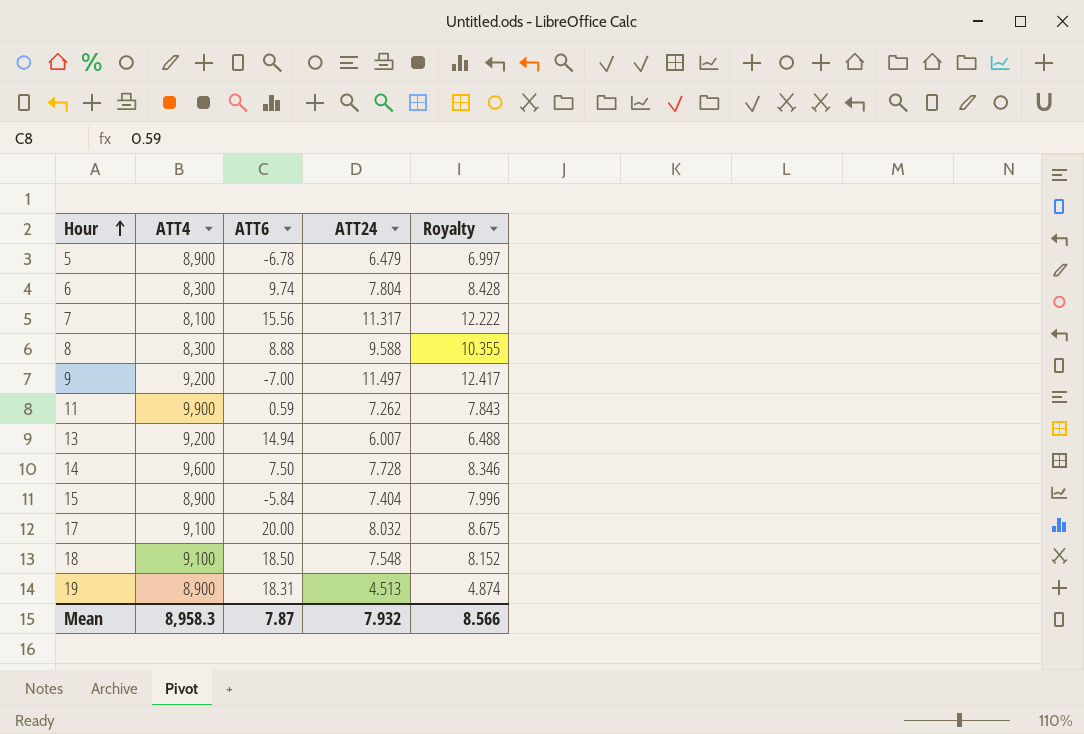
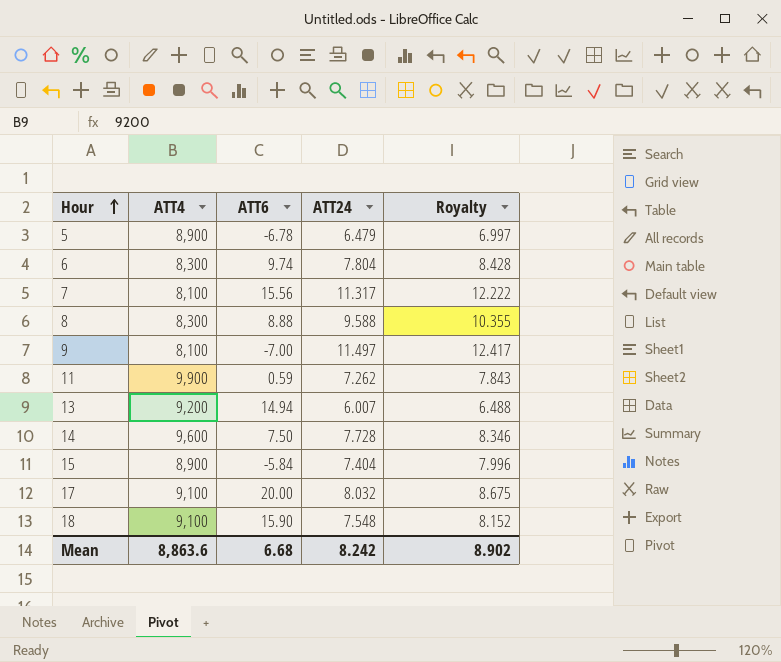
row 19: 8,900 | 18.31 | 4.513 | 4.874 -> none
9 | ATT4: 9,200 -> 8,100
18 | ATT6: 18.50 -> 15.90
Mean | ATT4: 8,958.3 -> 8,863.6
Mean | ATT6: 7.87 -> 6.68
Mean | ATT24: 7.932 -> 8.242
Mean | Royalty: 8.566 -> 8.902

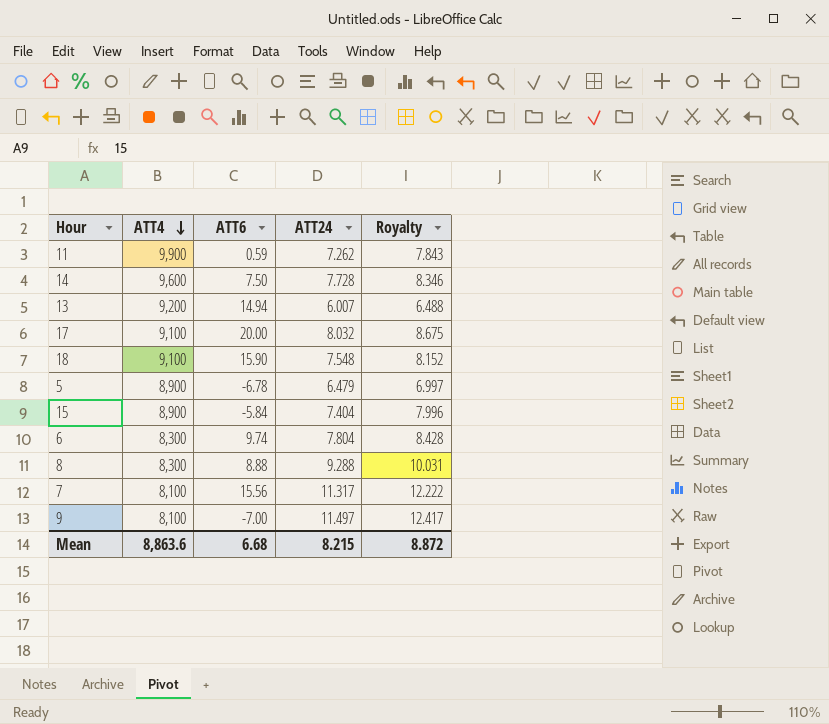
row order: Hour ascending -> ATT4 descending
8 | ATT24: 9.588 -> 9.288
8 | Royalty: 10.355 -> 10.031
Mean | ATT24: 8.242 -> 8.215
Mean | Royalty: 8.902 -> 8.872

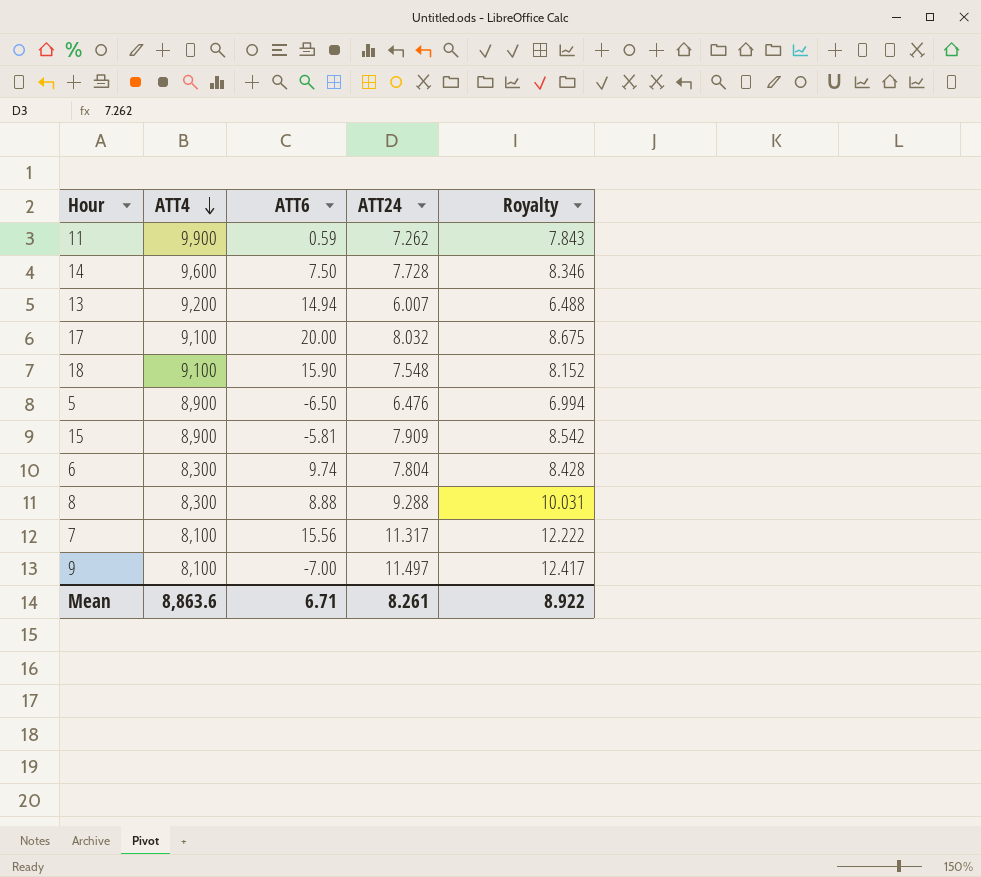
5 | ATT6: -6.78 -> -6.50
5 | ATT24: 6.479 -> 6.476
5 | Royalty: 6.997 -> 6.994
15 | ATT6: -5.84 -> -5.81
15 | ATT24: 7.404 -> 7.909
15 | Royalty: 7.996 -> 8.542
Mean | ATT6: 6.68 -> 6.71
Mean | ATT24: 8.215 -> 8.261
Mean | Royalty: 8.872 -> 8.922

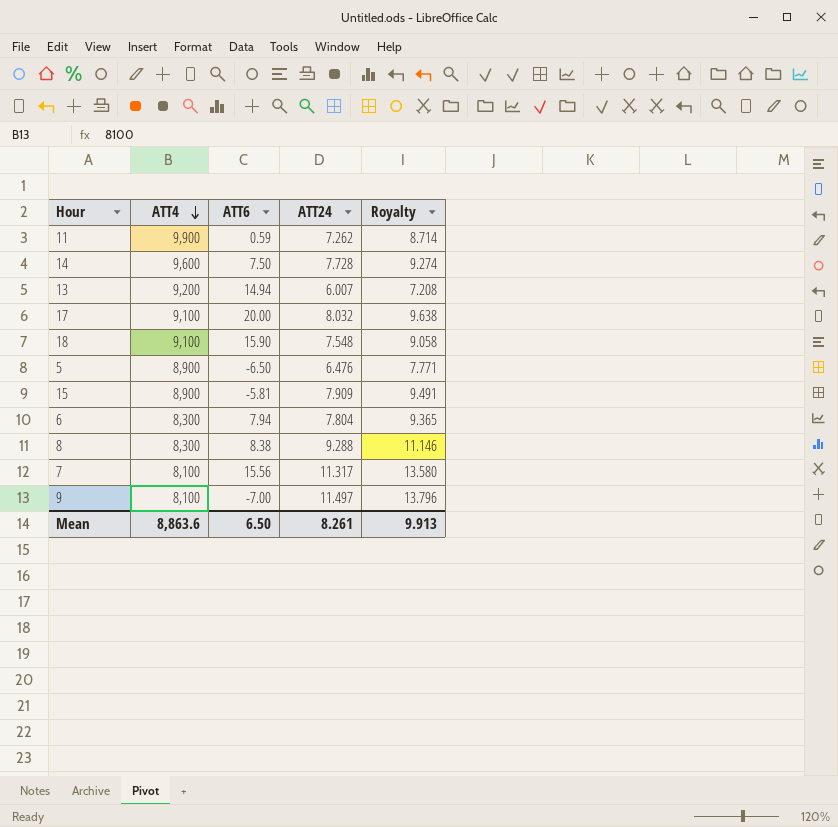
column Royalty | formula: [ATT24] * 1.08 -> [ATT24] * 1.2
6 | ATT6: 9.74 -> 7.94
8 | ATT6: 8.88 -> 8.38
Mean | ATT6: 6.71 -> 6.50
Mean | Royalty: 8.922 -> 9.913

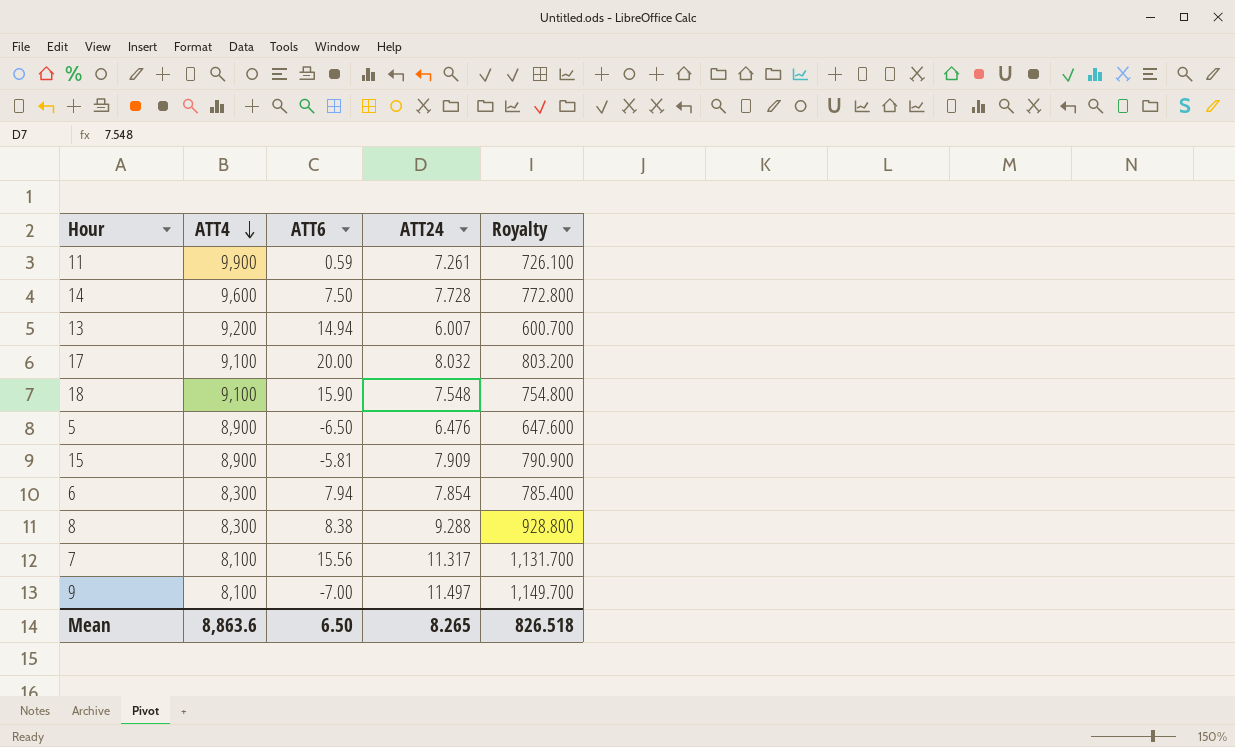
column Royalty | formula: [ATT24] * 1.2 -> [ATT24] * 100
11 | ATT24: 7.262 -> 7.261
6 | ATT24: 7.804 -> 7.854
Mean | ATT24: 8.261 -> 8.265
Mean | Royalty: 9.913 -> 826.518

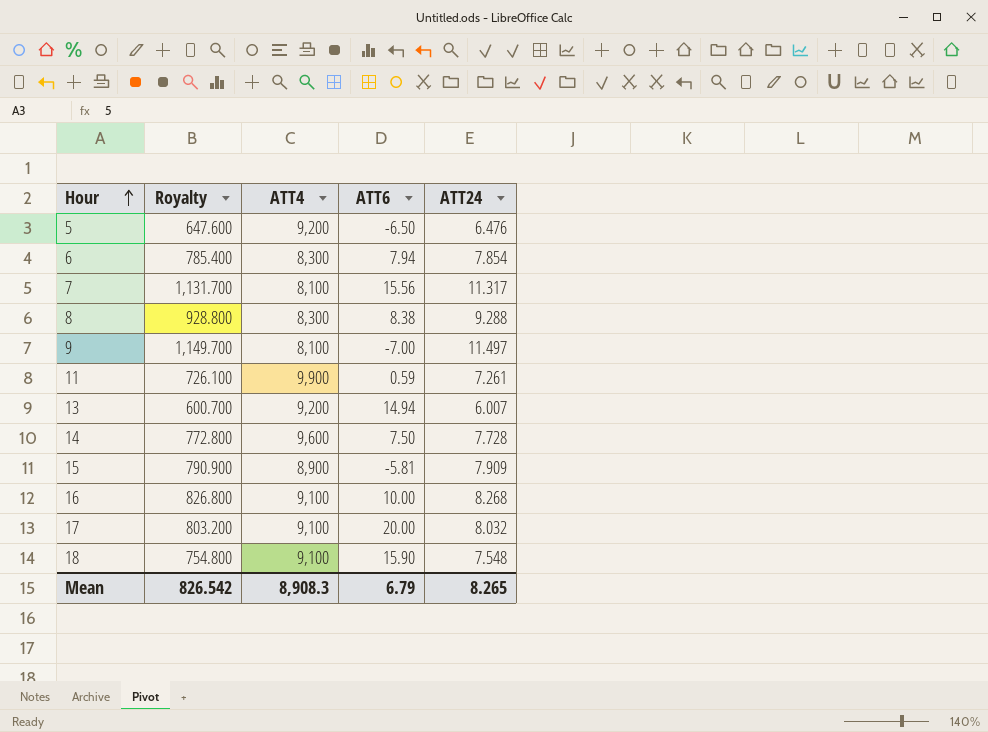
row order: ATT4 descending -> Hour ascending
column Royalty | position: 5 -> 2
5 | ATT4: 8,900 -> 9,200
row 16: none -> 826.800 | 9,100 | 10.00 | 8.268
Mean | Royalty: 826.518 -> 826.542
Mean | ATT4: 8,863.6 -> 8,908.3
Mean | ATT6: 6.50 -> 6.79

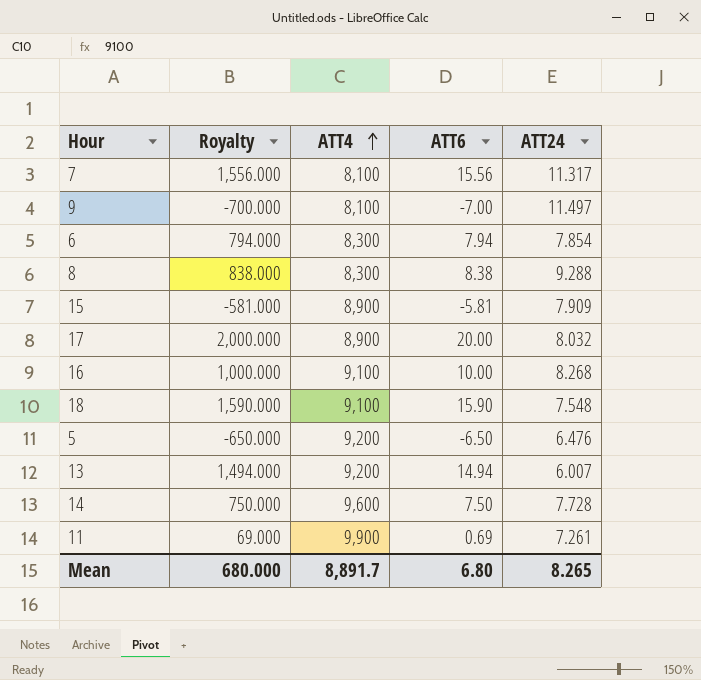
row order: Hour ascending -> ATT4 ascending
column Royalty | formula: [ATT24] * 100 -> [ATT6] * 100
17 | ATT4: 9,100 -> 8,900
11 | ATT6: 0.59 -> 0.69
Mean | Royalty: 826.542 -> 680.000
Mean | ATT4: 8,908.3 -> 8,891.7
Mean | ATT6: 6.79 -> 6.80

